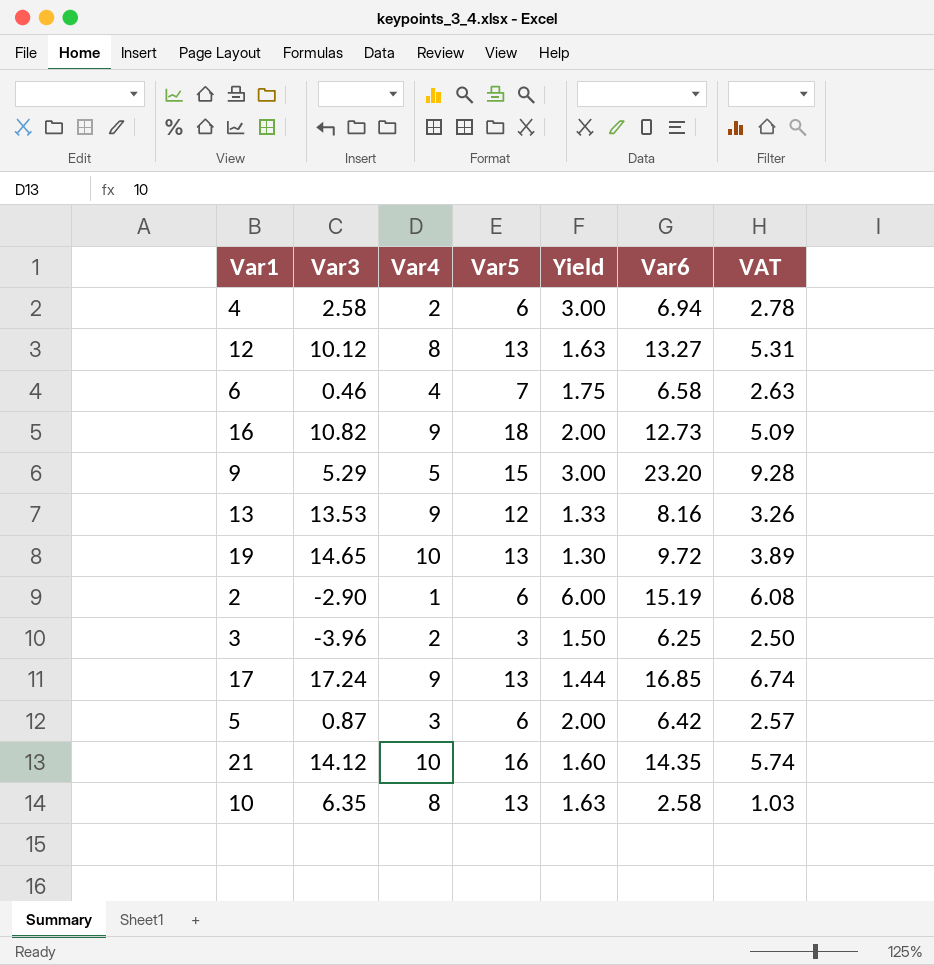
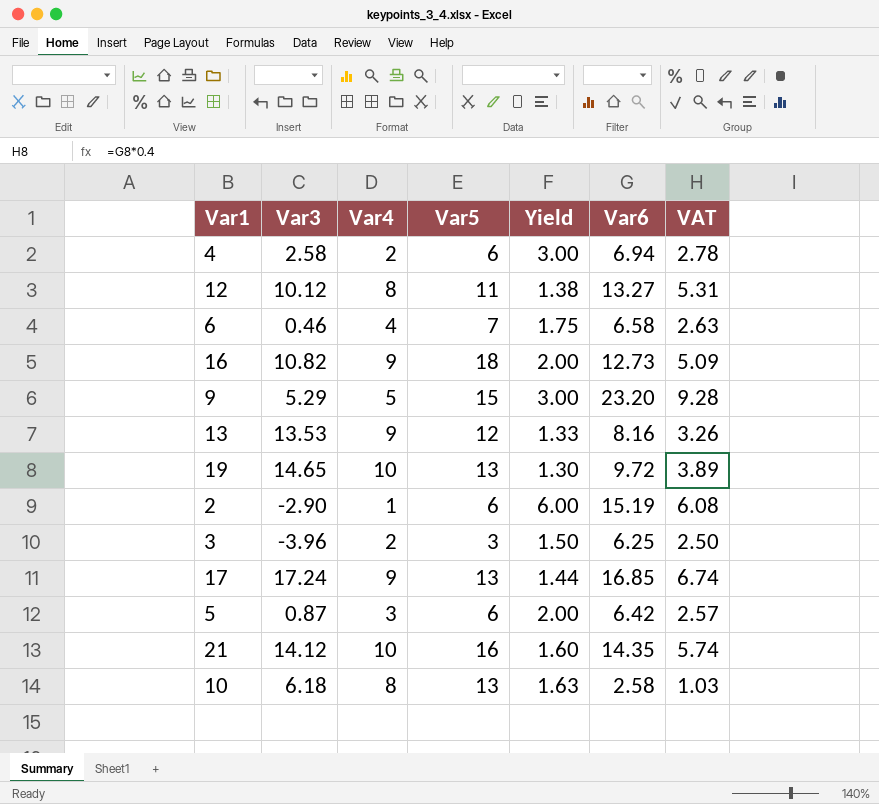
12 | Var5: 13 -> 11
12 | Yield: 1.63 -> 1.38
10 | Var3: 6.35 -> 6.18

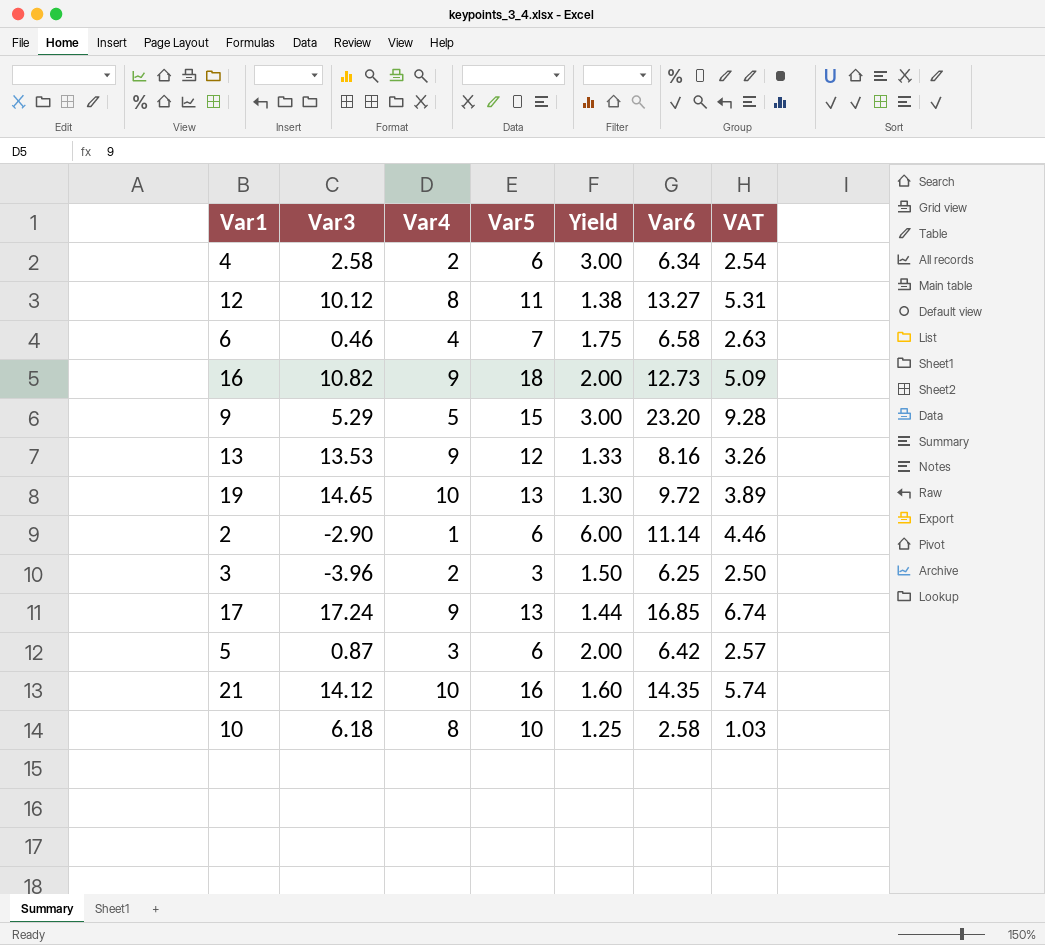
4 | Var6: 6.94 -> 6.34
4 | VAT: 2.78 -> 2.54
2 | Var6: 15.19 -> 11.14
2 | VAT: 6.08 -> 4.46
10 | Var5: 13 -> 10
10 | Yield: 1.63 -> 1.25

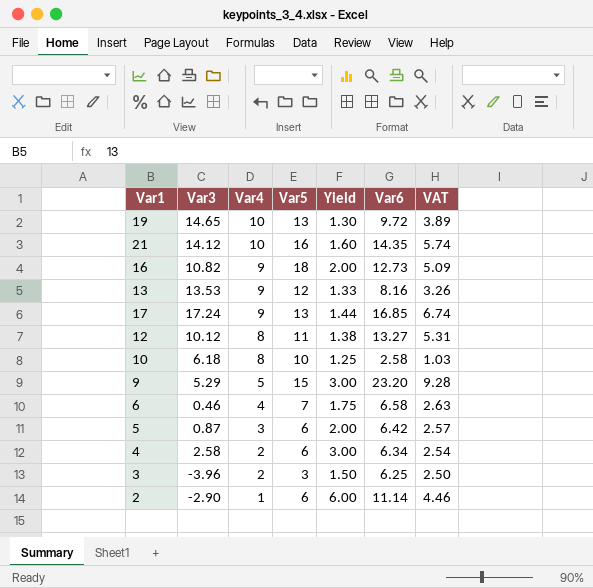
row order: none -> Var4 descending

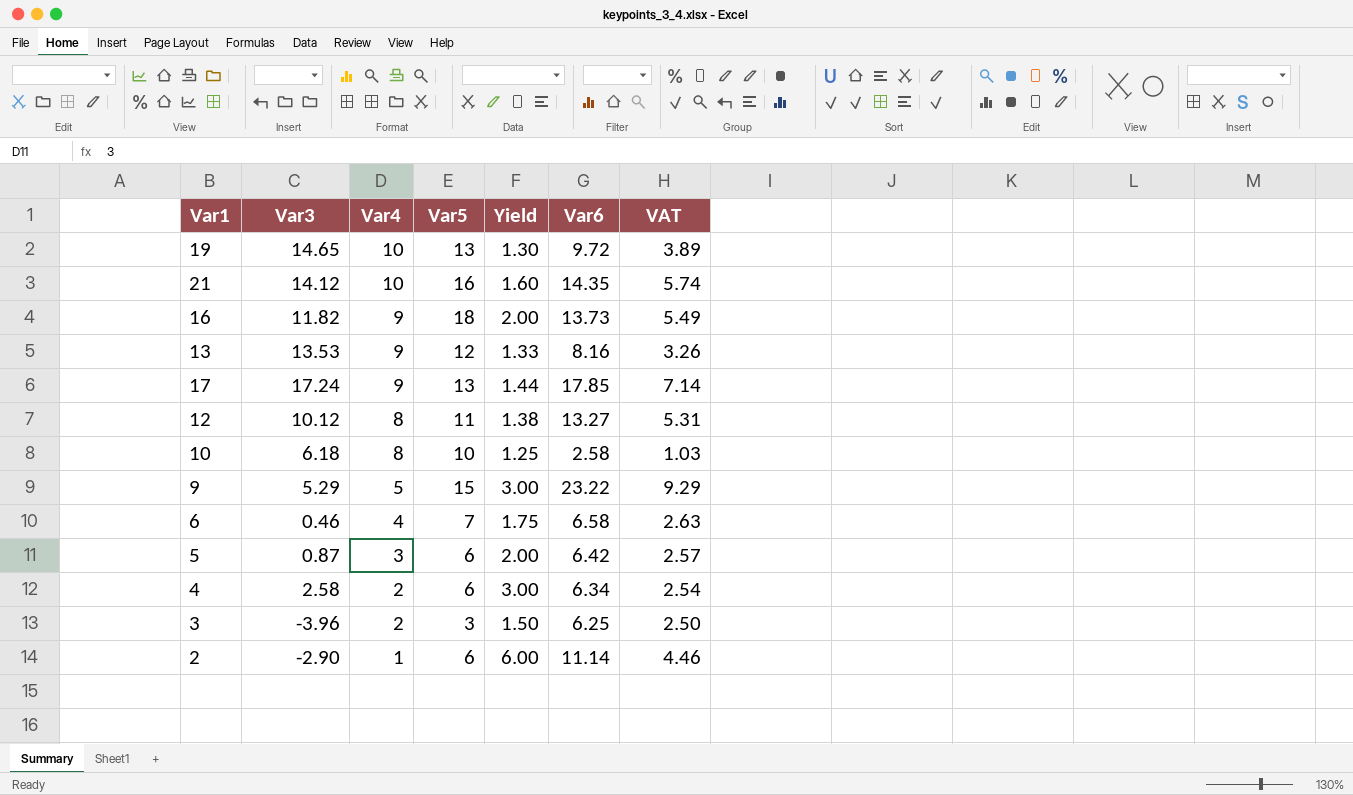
16 | Var3: 10.82 -> 11.82
16 | Var6: 12.73 -> 13.73
16 | VAT: 5.09 -> 5.49
17 | Var6: 16.85 -> 17.85
17 | VAT: 6.74 -> 7.14
9 | Var6: 23.20 -> 23.22
9 | VAT: 9.28 -> 9.29

